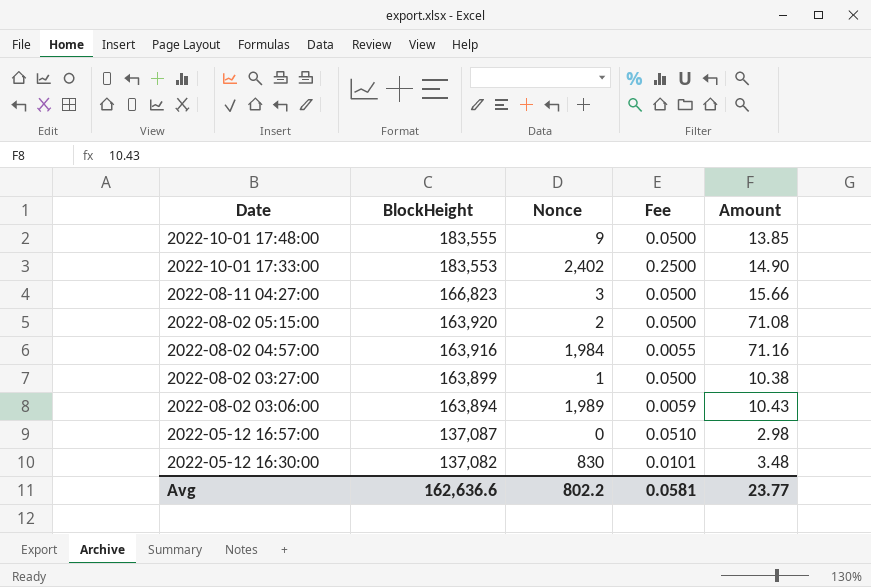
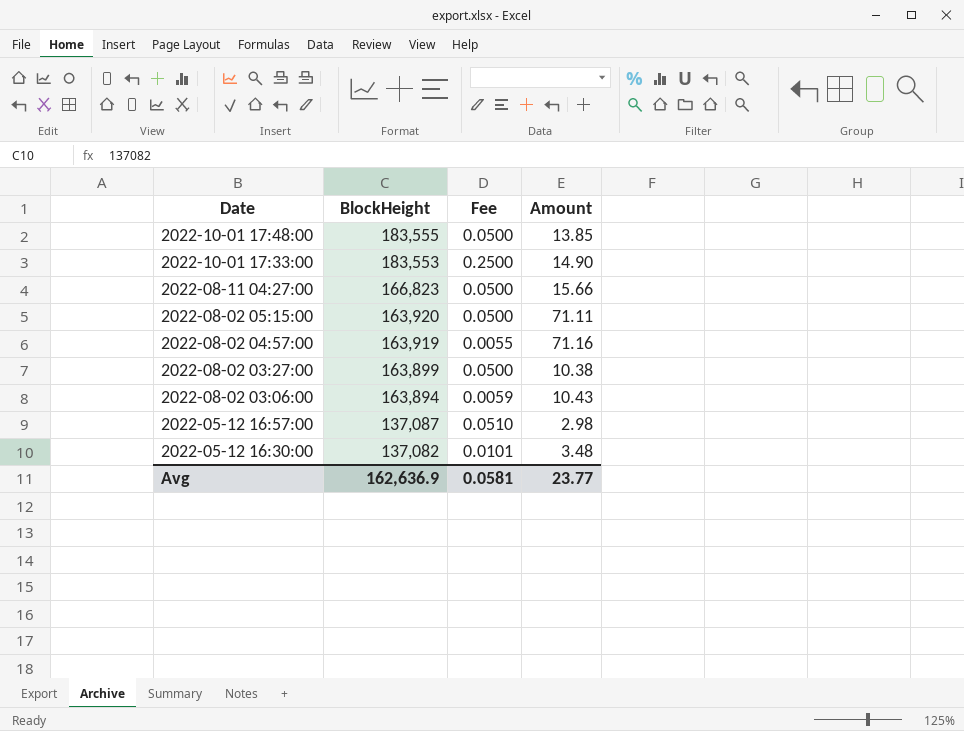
column Nonce | position: 3 -> none
2022-08-02 05:15:00 | Amount: 71.08 -> 71.11
2022-08-02 04:57:00 | BlockHeight: 163,916 -> 163,919
Avg | BlockHeight: 162,636.6 -> 162,636.9

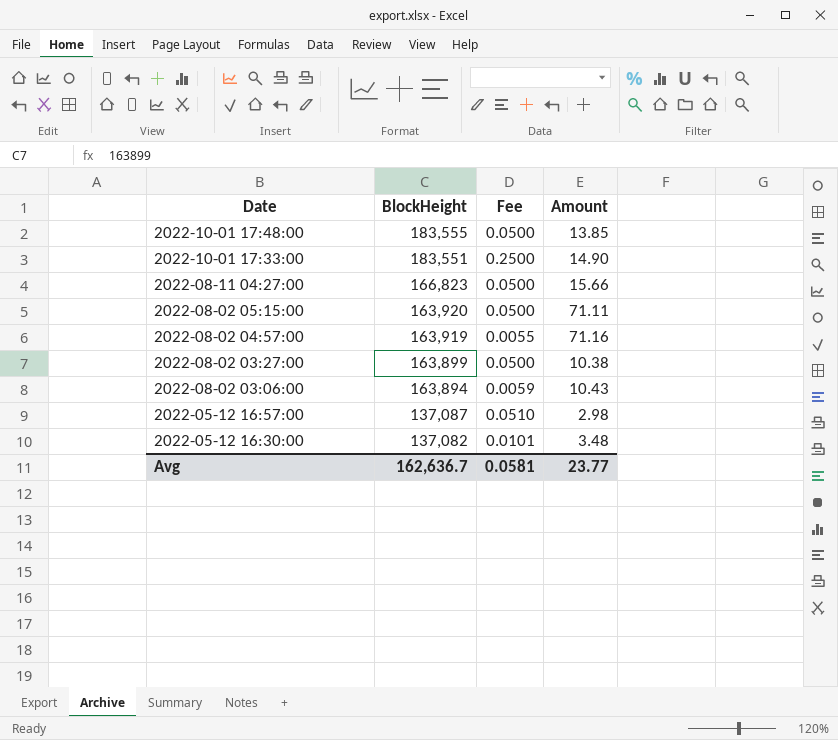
2022-10-01 17:33:00 | BlockHeight: 183,553 -> 183,551
Avg | BlockHeight: 162,636.9 -> 162,636.7

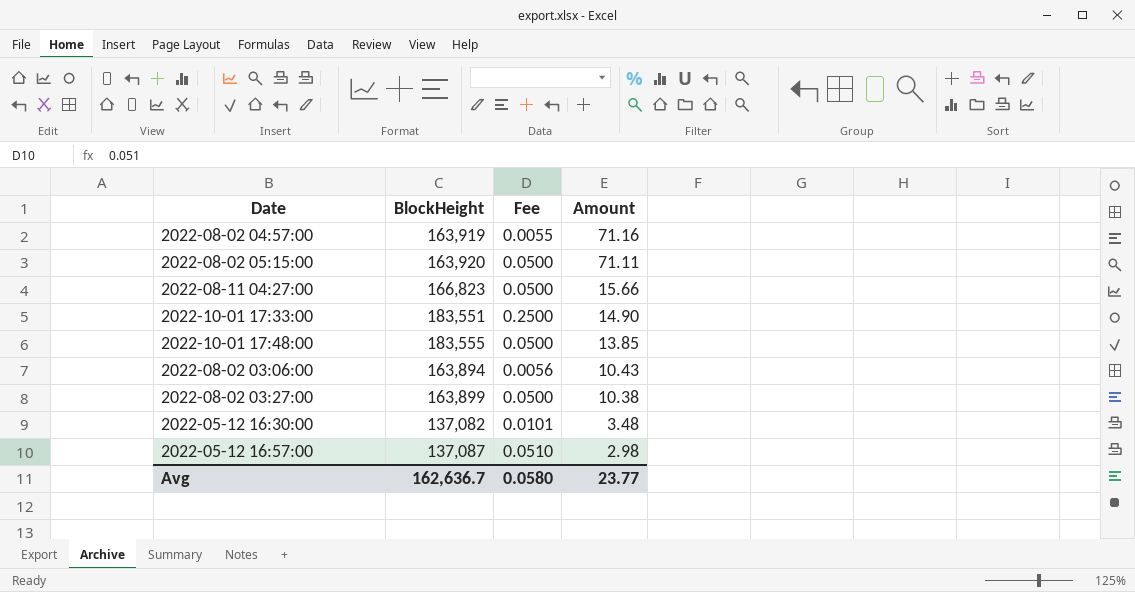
row order: Date descending -> Amount descending
2022-08-02 03:06:00 | Fee: 0.0059 -> 0.0056
Avg | Fee: 0.0581 -> 0.0580

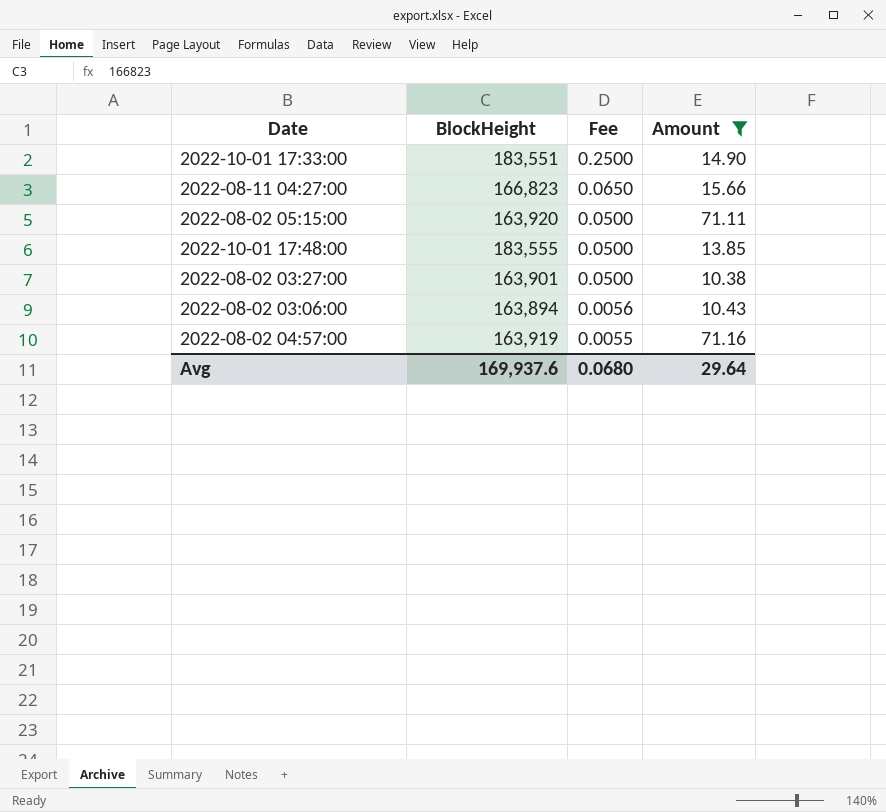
filter: none -> Amount >= 10.38
row order: Amount descending -> Fee descending
2022-08-11 04:27:00 | Fee: 0.0500 -> 0.0650
2022-08-02 03:27:00 | BlockHeight: 163,899 -> 163,901
Avg | BlockHeight: 162,636.7 -> 169,937.6
Avg | Fee: 0.0580 -> 0.0680
Avg | Amount: 23.77 -> 29.64

